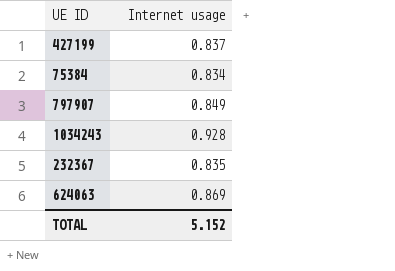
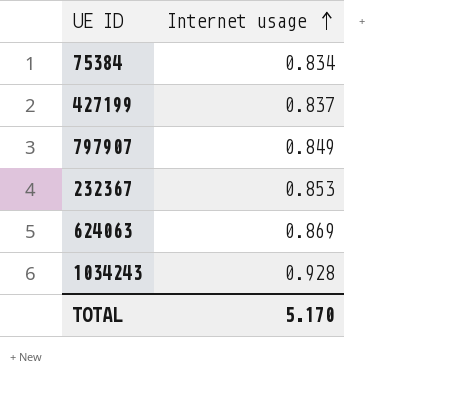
row order: none -> Internet usage ascending
232367 | Internet usage: 0.835 -> 0.853
TOTAL | Internet usage: 5.152 -> 5.170

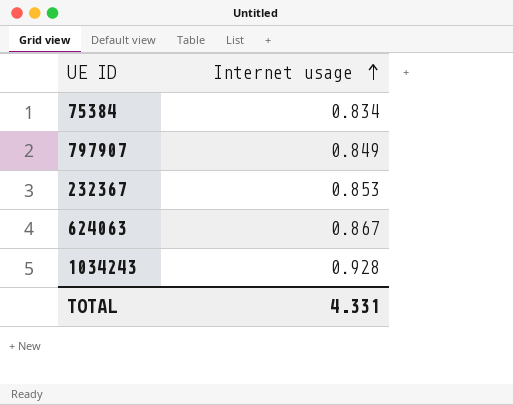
row 427199: 0.837 -> none
624063 | Internet usage: 0.869 -> 0.867
TOTAL | Internet usage: 5.170 -> 4.331

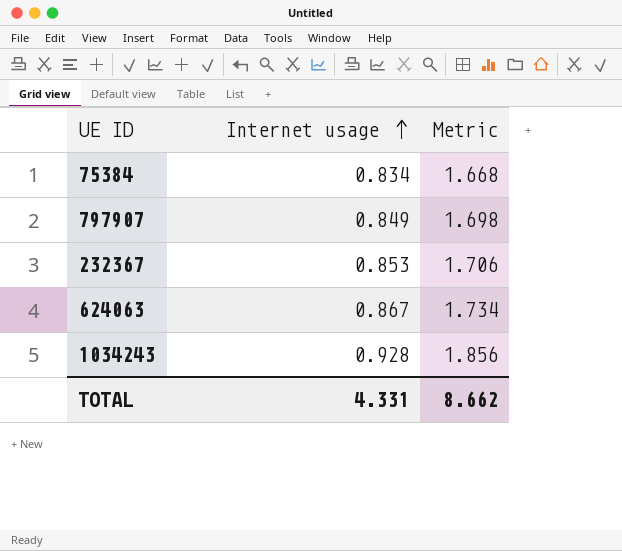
column Metric | formula: none -> [Internet usage] * 2

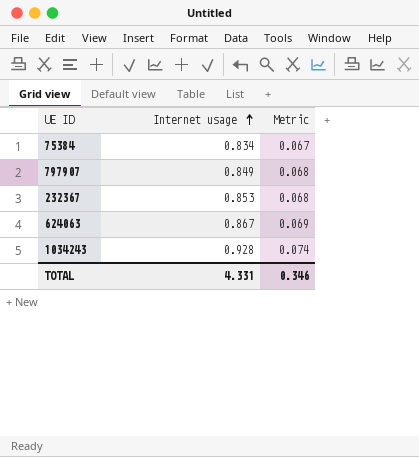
column Metric | formula: [Internet usage] * 2 -> [Internet usage] * 0.08
TOTAL | Metric: 8.662 -> 0.346

